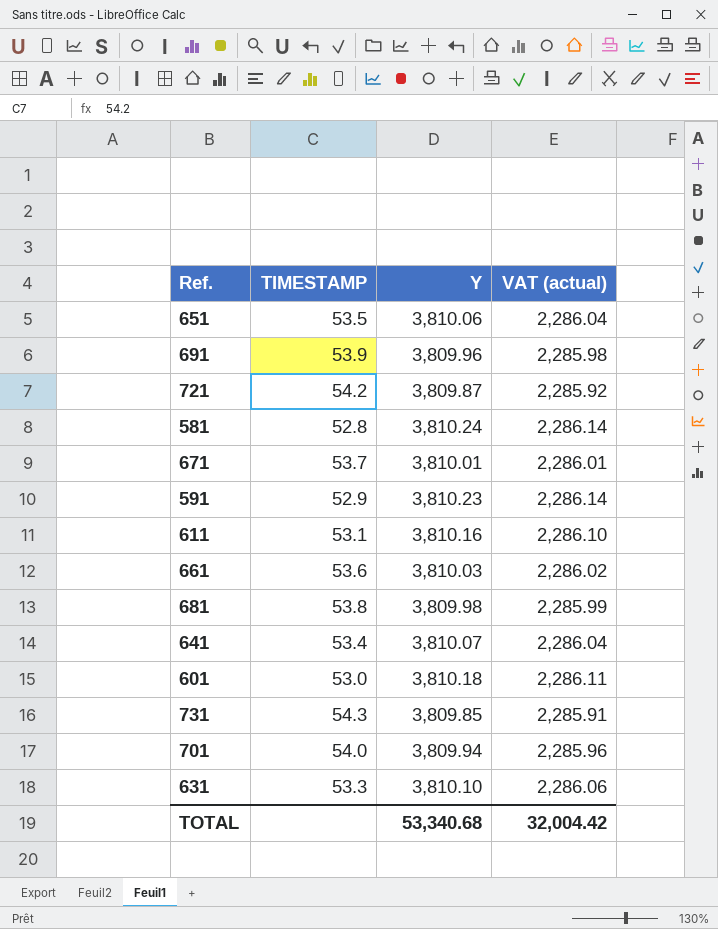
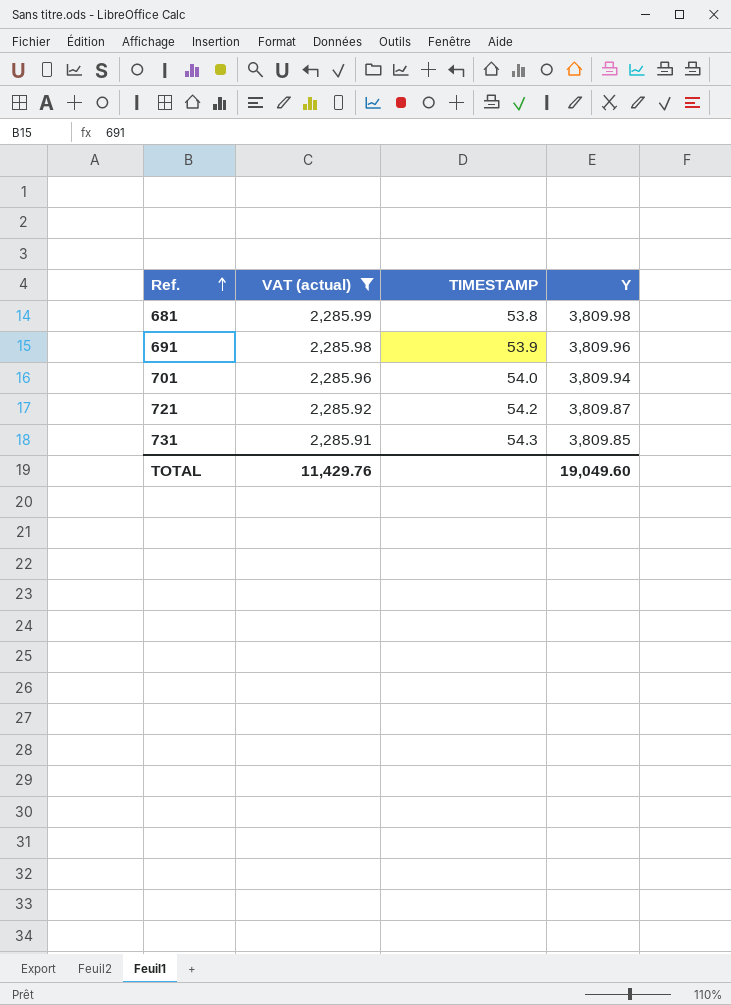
filter: none -> VAT (actual) <= 2,285.99
row order: none -> Ref. ascending
column VAT (actual) | position: 4 -> 2
TOTAL | VAT (actual): 32,004.42 -> 11,429.76
TOTAL | Y: 53,340.68 -> 19,049.60

